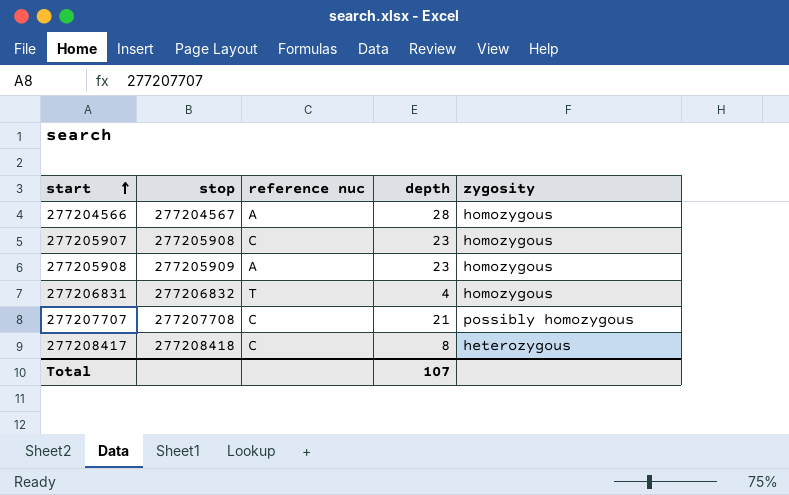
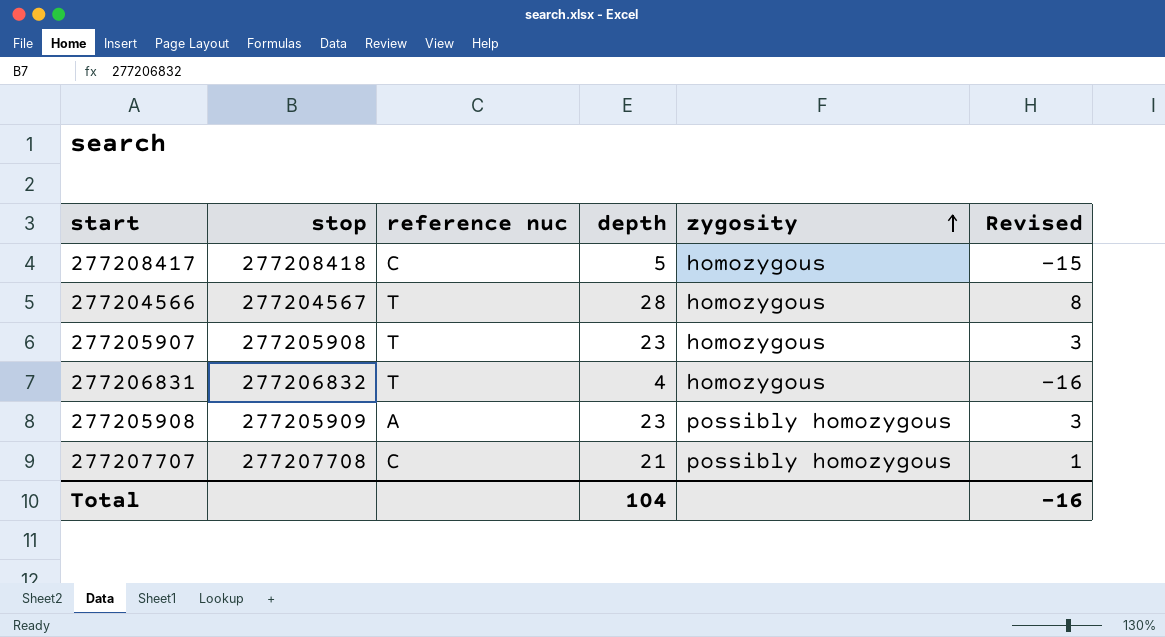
row order: start ascending -> zygosity ascending
column Revised | formula: none -> [depth] - 20
277208417 | depth: 8 -> 5
277208417 | zygosity: heterozygous -> homozygous
277204566 | reference nuc: A -> T
277205907 | reference nuc: C -> T
277205908 | zygosity: homozygous -> possibly homozygous
Total | depth: 107 -> 104

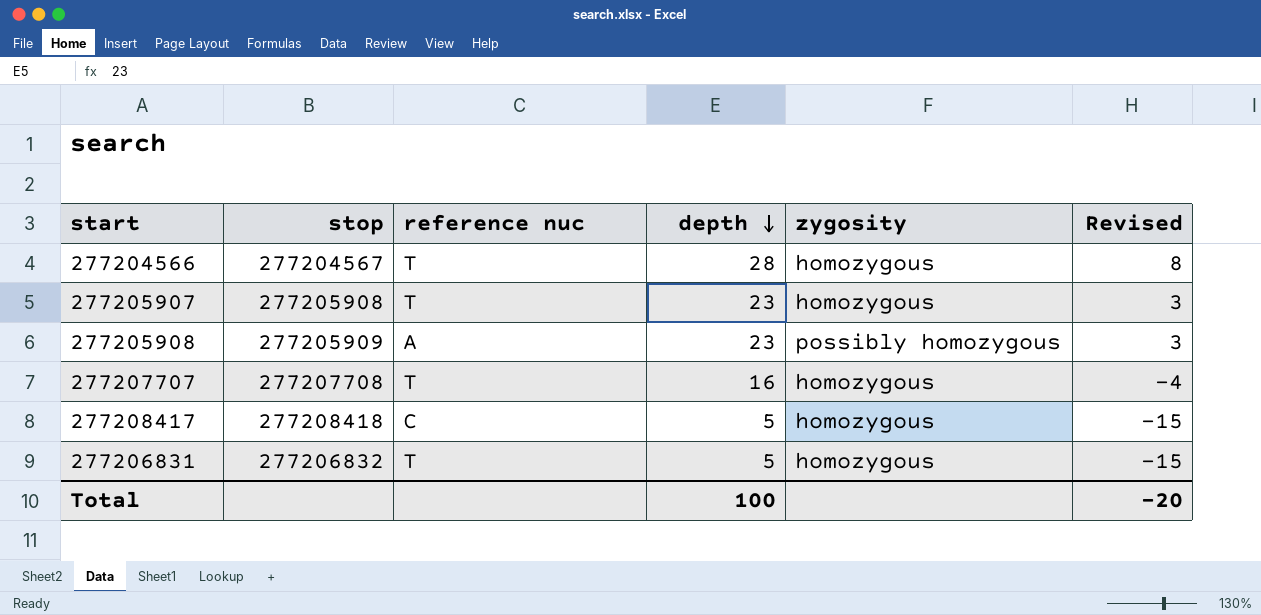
row order: zygosity ascending -> depth descending
277207707 | reference nuc: C -> T
277207707 | depth: 21 -> 16
277207707 | zygosity: possibly homozygous -> homozygous
277207707 | Revised: 1 -> -4
277206831 | depth: 4 -> 5
277206831 | Revised: -16 -> -15
Total | depth: 104 -> 100
Total | Revised: -16 -> -20

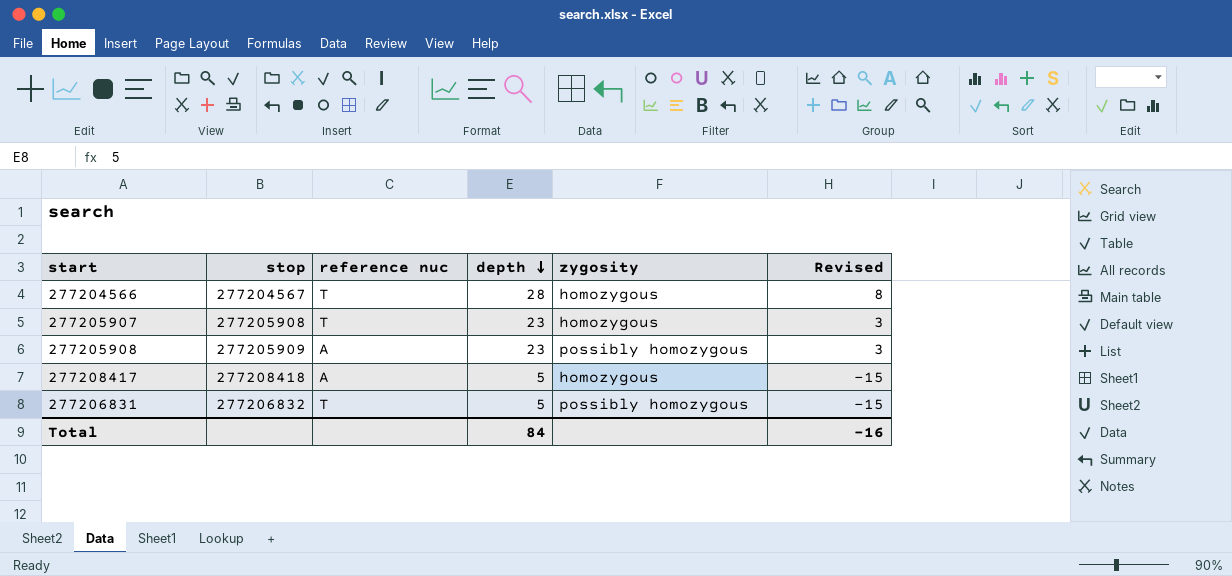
row 277207707: 277207708 | T | 16 | homozygous | -4 -> none
277208417 | reference nuc: C -> A
277206831 | zygosity: homozygous -> possibly homozygous
Total | depth: 100 -> 84
Total | Revised: -20 -> -16

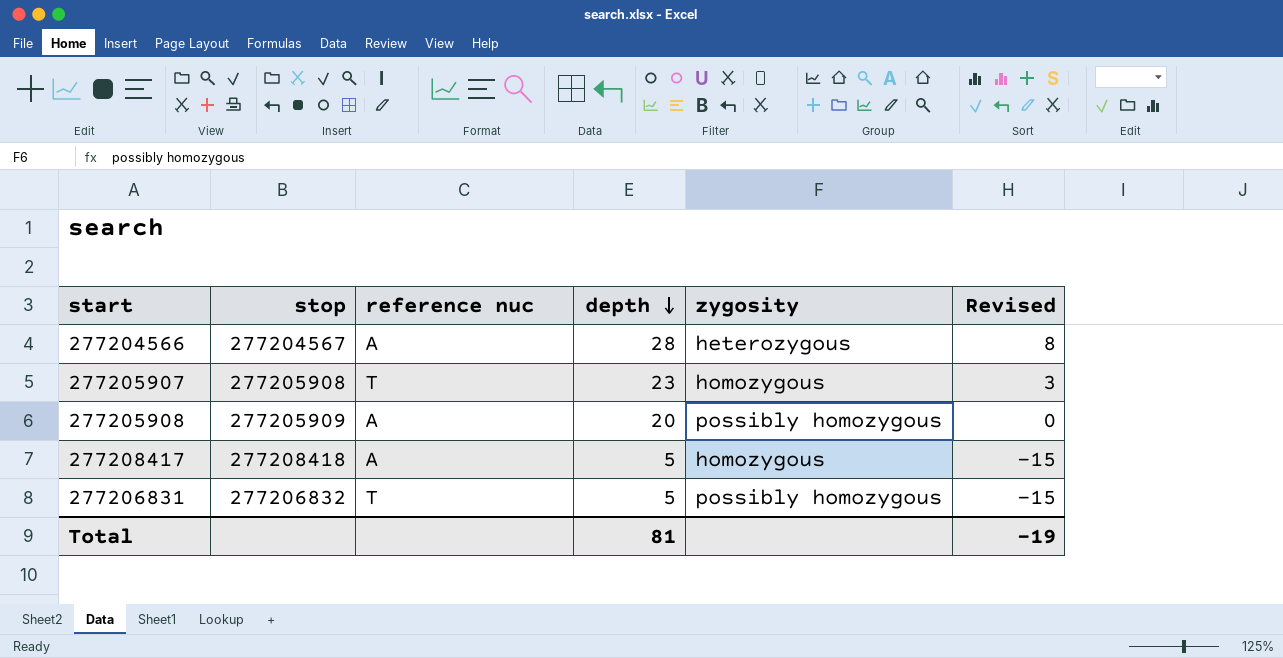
277204566 | reference nuc: T -> A
277204566 | zygosity: homozygous -> heterozygous
277205908 | depth: 23 -> 20
277205908 | Revised: 3 -> 0
Total | depth: 84 -> 81
Total | Revised: -16 -> -19

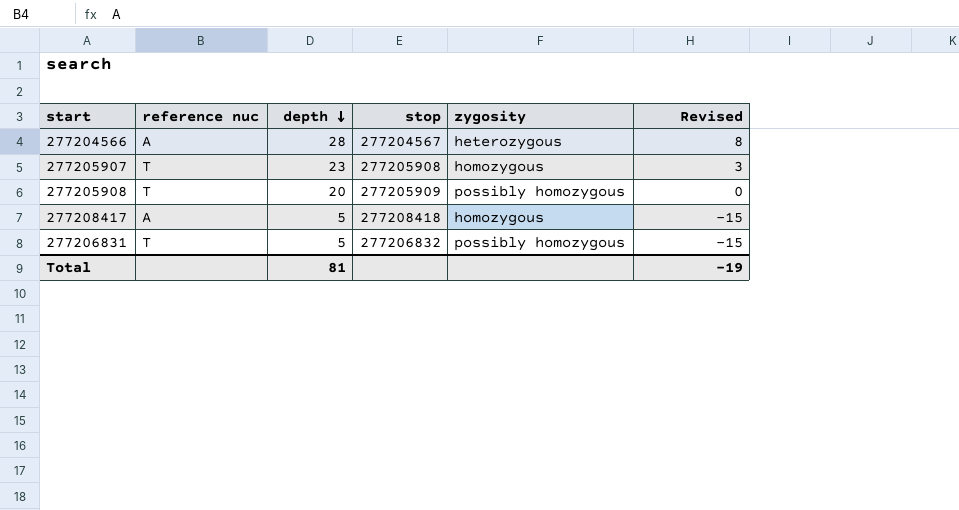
column stop | position: 2 -> 4
277205908 | reference nuc: A -> T

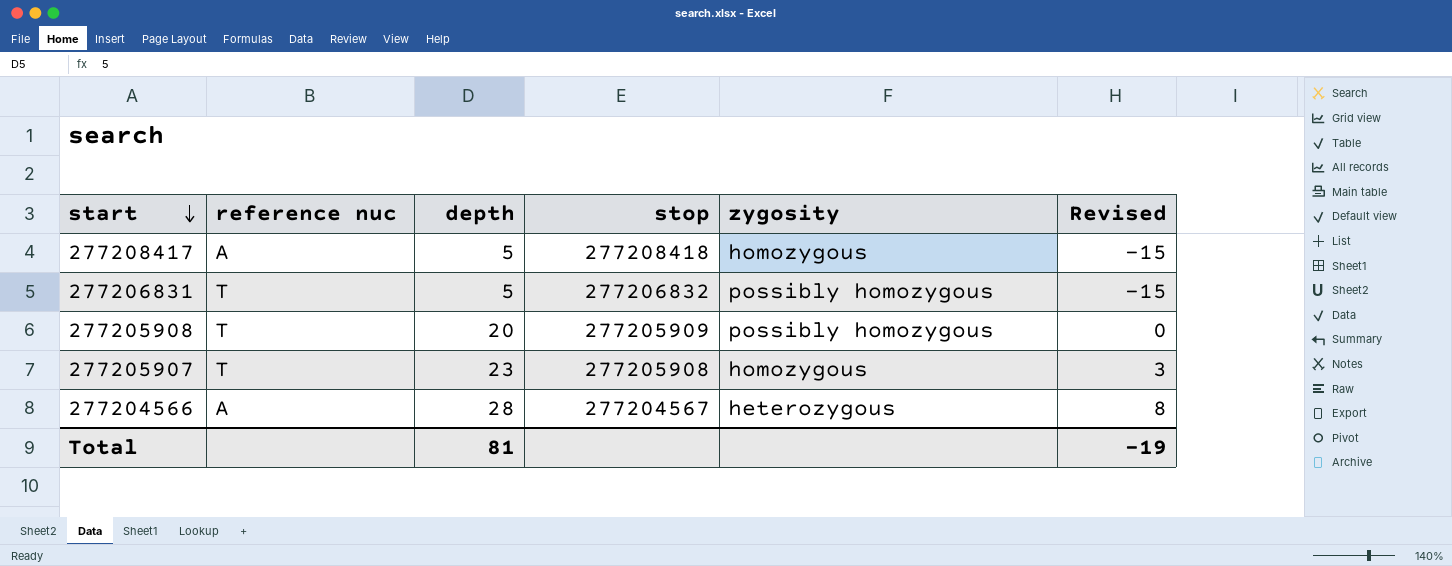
row order: depth descending -> start descending

